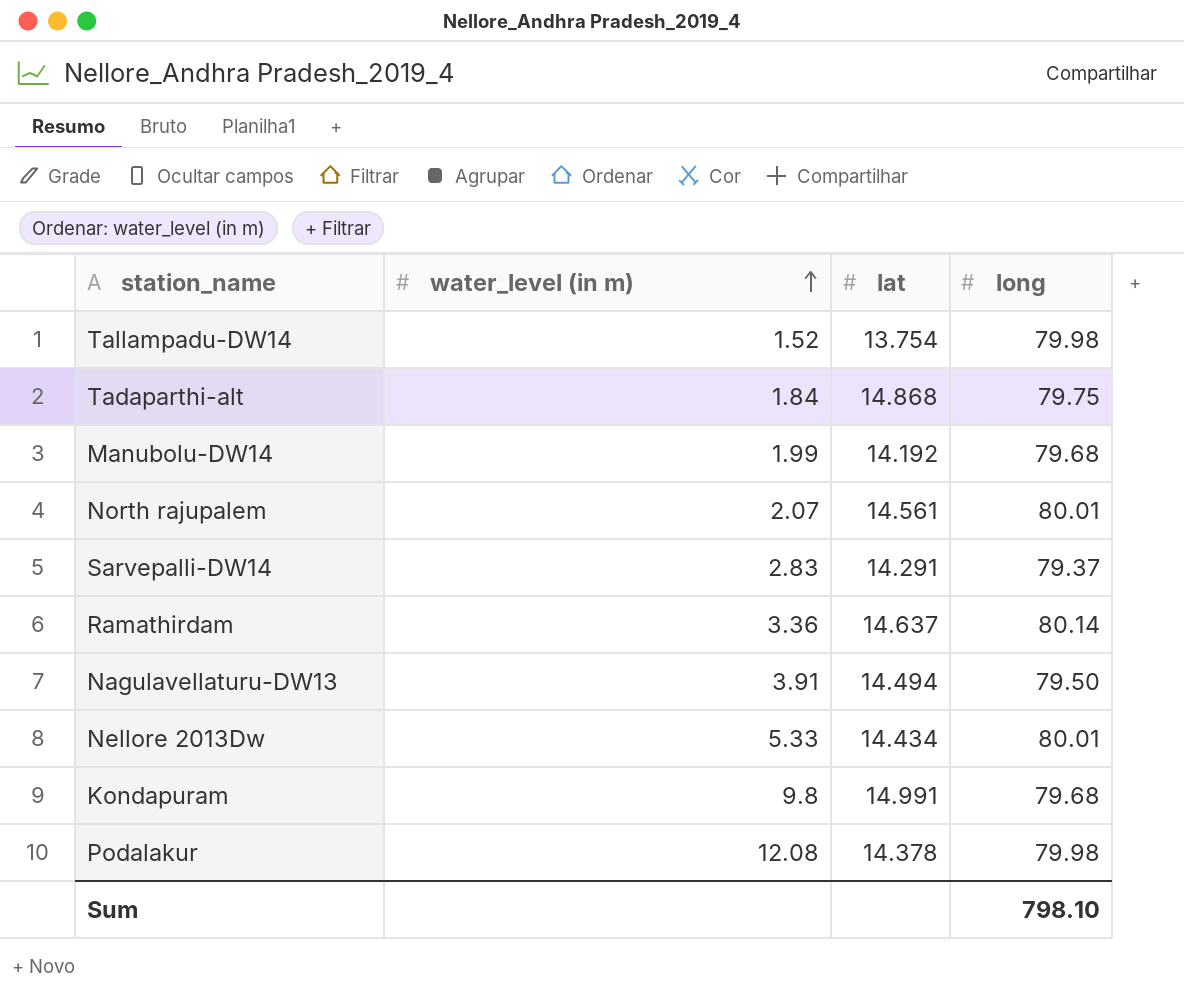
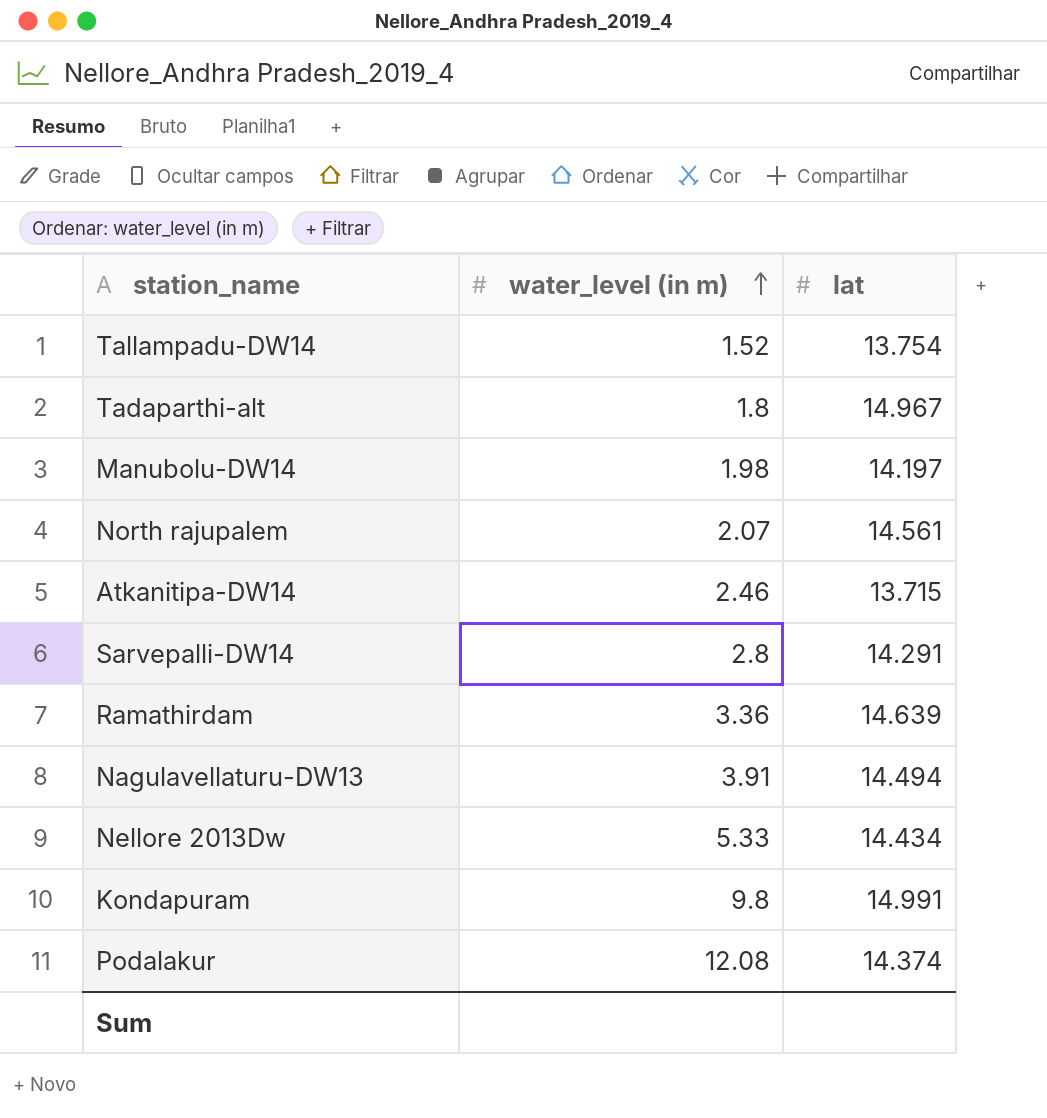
column long | position: 4 -> none
Tadaparthi-alt | water_level (in m): 1.84 -> 1.8
Tadaparthi-alt | lat: 14.868 -> 14.967
Manubolu-DW14 | water_level (in m): 1.99 -> 1.98
Manubolu-DW14 | lat: 14.192 -> 14.197
row Atkanitipa-DW14: none -> 2.46 | 13.715
Sarvepalli-DW14 | water_level (in m): 2.83 -> 2.8
Ramathirdam | lat: 14.637 -> 14.639
Podalakur | lat: 14.378 -> 14.374

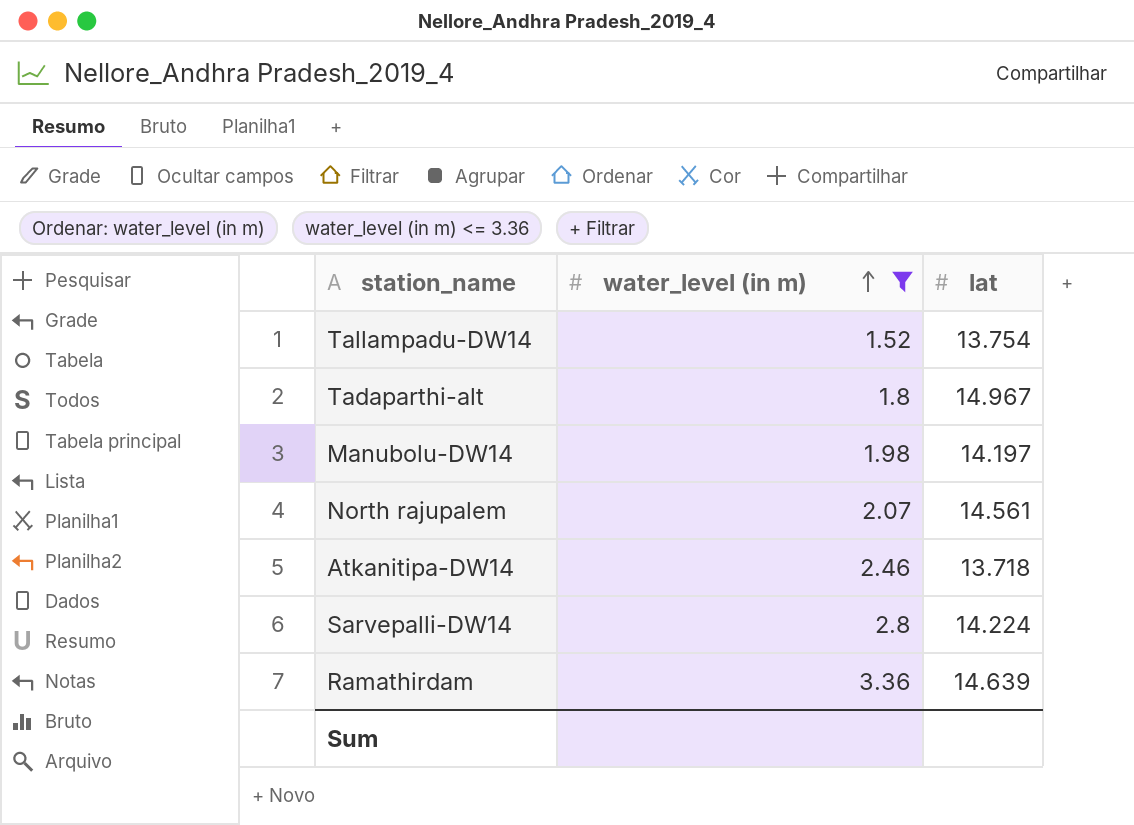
filter: none -> water_level (in m) <= 3.36
Atkanitipa-DW14 | lat: 13.715 -> 13.718
Sarvepalli-DW14 | lat: 14.291 -> 14.224

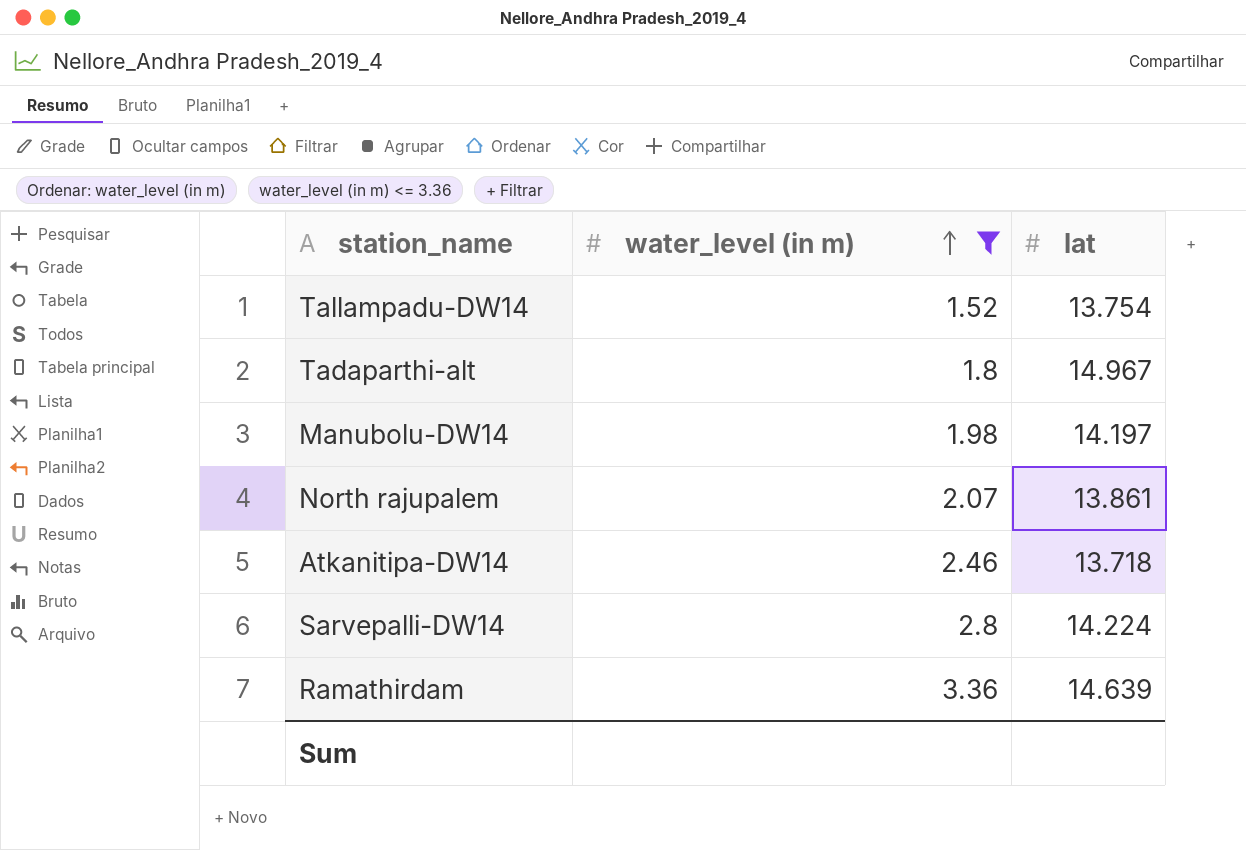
North rajupalem | lat: 14.561 -> 13.861

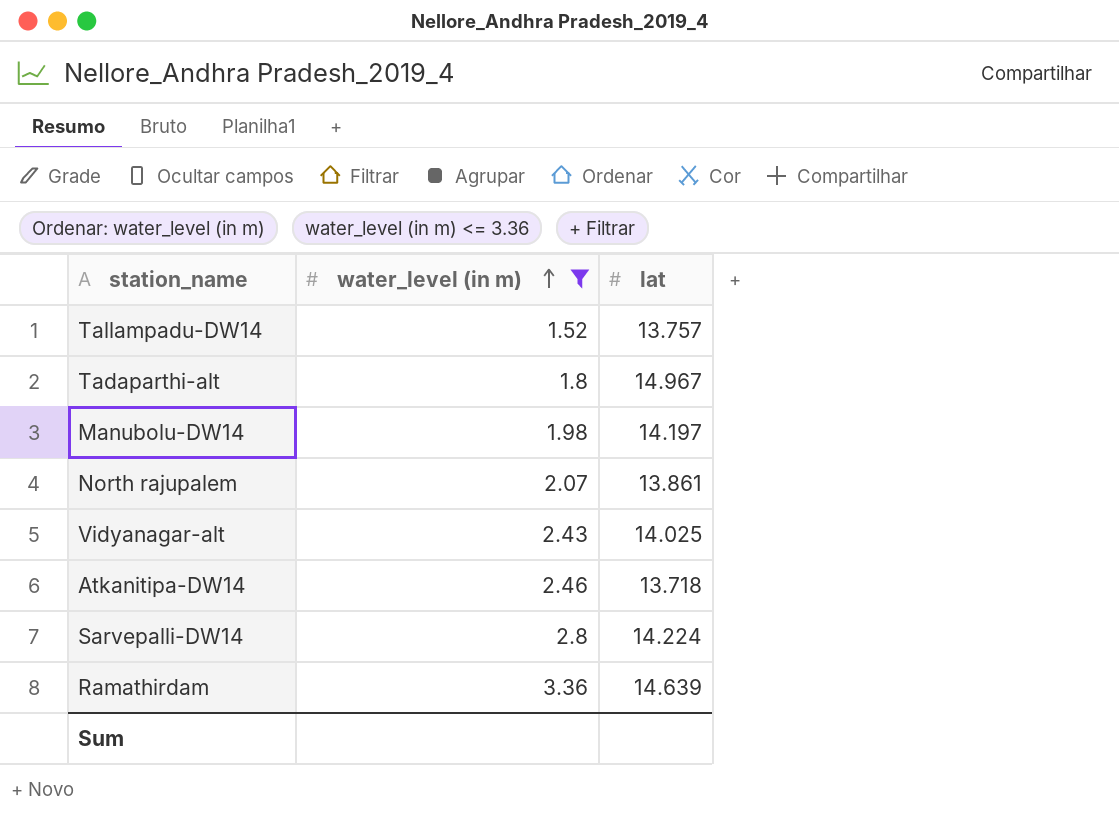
Tallampadu-DW14 | lat: 13.754 -> 13.757
row Vidyanagar-alt: none -> 2.43 | 14.025

